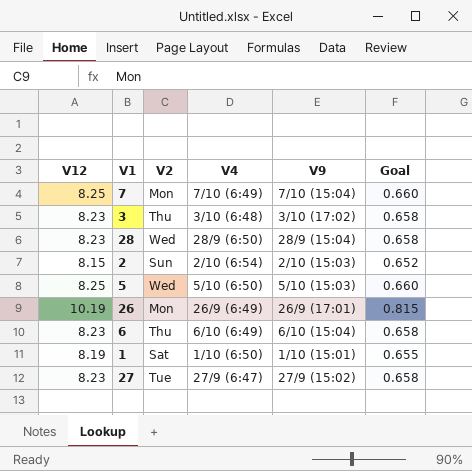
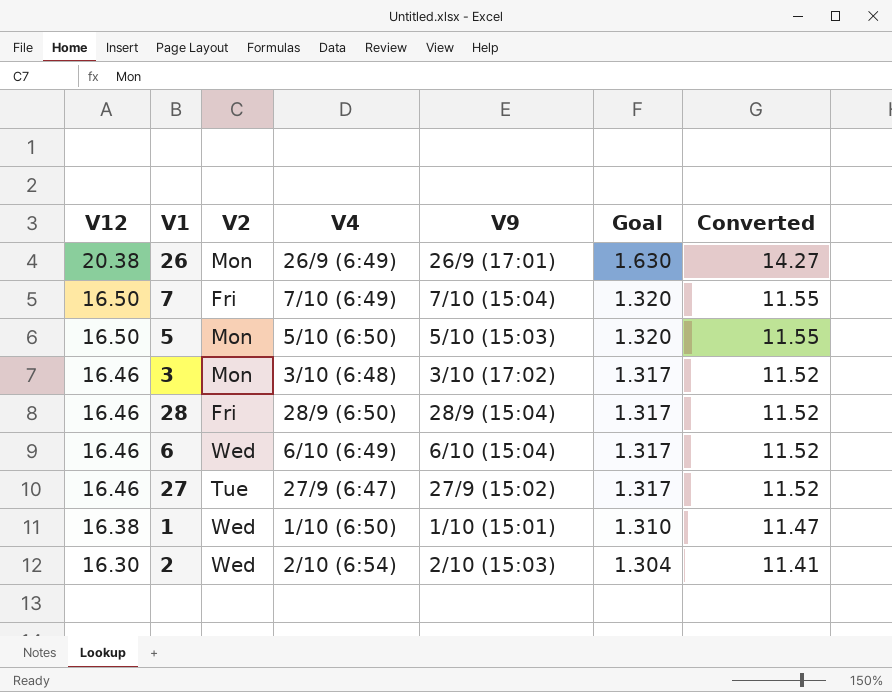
row order: none -> V12 descending
column Converted | formula: none -> [V12] * 0.7
26 | V12: 10.19 -> 20.38
26 | Goal: 0.815 -> 1.630
7 | V12: 8.25 -> 16.50
7 | V2: Mon -> Fri
7 | Goal: 0.660 -> 1.320
5 | V12: 8.25 -> 16.50
5 | V2: Wed -> Mon
5 | Goal: 0.660 -> 1.320
3 | V12: 8.23 -> 16.46
3 | V2: Thu -> Mon
3 | Goal: 0.658 -> 1.317
28 | V12: 8.23 -> 16.46
28 | V2: Wed -> Fri
28 | Goal: 0.658 -> 1.317
6 | V12: 8.23 -> 16.46
6 | V2: Thu -> Wed
6 | Goal: 0.658 -> 1.317
27 | V12: 8.23 -> 16.46
27 | Goal: 0.658 -> 1.317
1 | V12: 8.19 -> 16.38
1 | V2: Sat -> Wed
1 | Goal: 0.655 -> 1.310
2 | V12: 8.15 -> 16.30
2 | V2: Sun -> Wed
2 | Goal: 0.652 -> 1.304

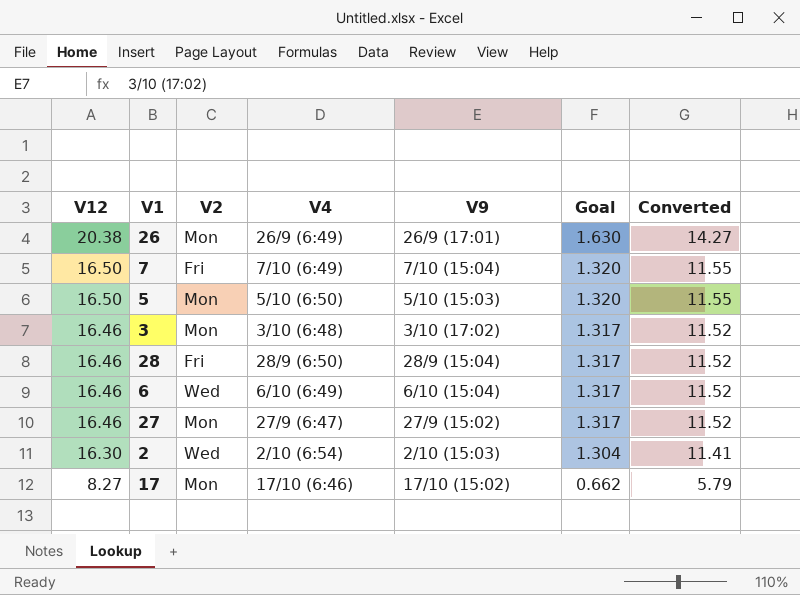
row 1: 16.38 | Wed | 1/10 (6:50) | 1/10 (15:01) | 1.310 | 11.47 -> none
27 | V2: Tue -> Mon
row 17: none -> 8.27 | Mon | 17/10 (6:46) | 17/10 (15:02) | 0.662 | 5.79

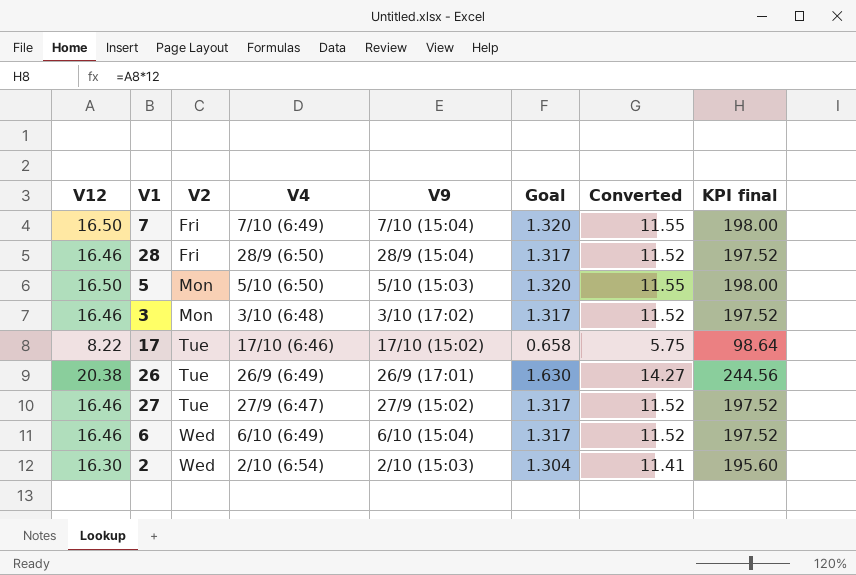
row order: V12 descending -> V2 ascending
column KPI final | formula: none -> [V12] * 12
17 | V12: 8.27 -> 8.22
17 | V2: Mon -> Tue
17 | Goal: 0.662 -> 0.658
17 | Converted: 5.79 -> 5.75
26 | V2: Mon -> Tue
27 | V2: Mon -> Tue

